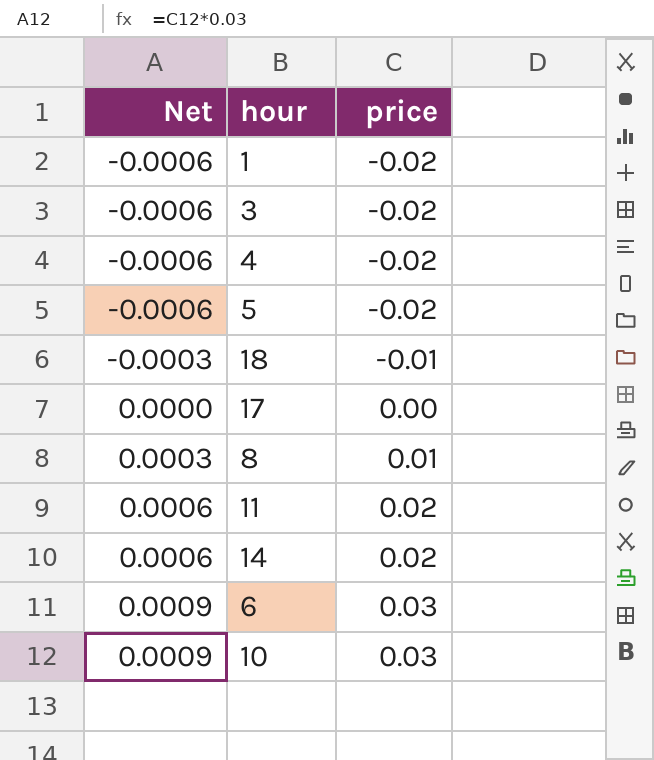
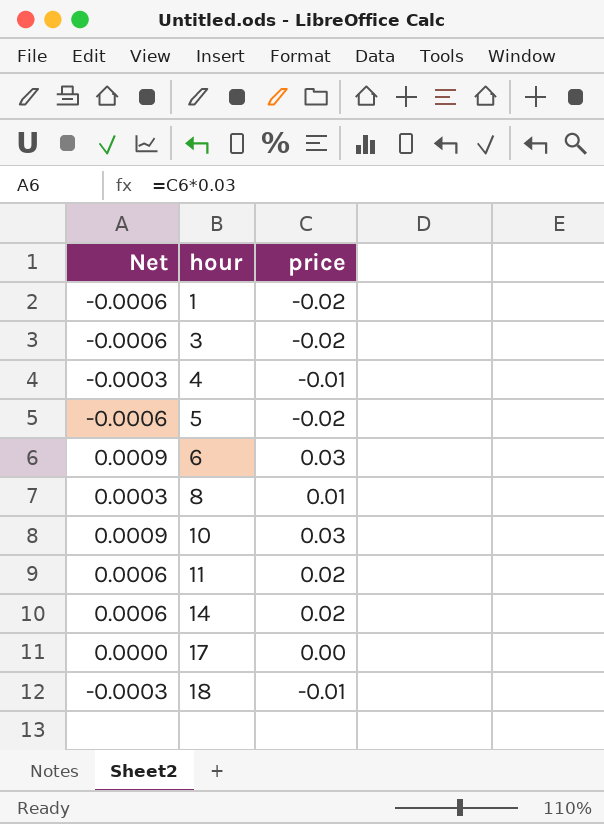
row order: Net ascending -> hour ascending
4 | Net: -0.0006 -> -0.0003
4 | price: -0.02 -> -0.01

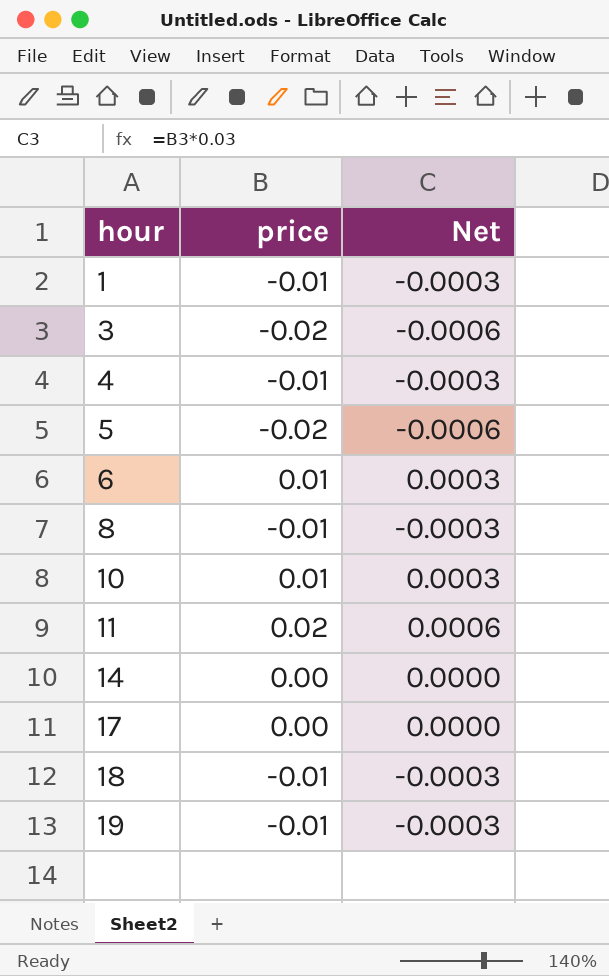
column Net | position: 1 -> 3
1 | price: -0.02 -> -0.01
1 | Net: -0.0006 -> -0.0003
6 | price: 0.03 -> 0.01
6 | Net: 0.0009 -> 0.0003
8 | price: 0.01 -> -0.01
8 | Net: 0.0003 -> -0.0003
10 | price: 0.03 -> 0.01
10 | Net: 0.0009 -> 0.0003
14 | price: 0.02 -> 0.00
14 | Net: 0.0006 -> 0.0000
row 19: none -> -0.01 | -0.0003

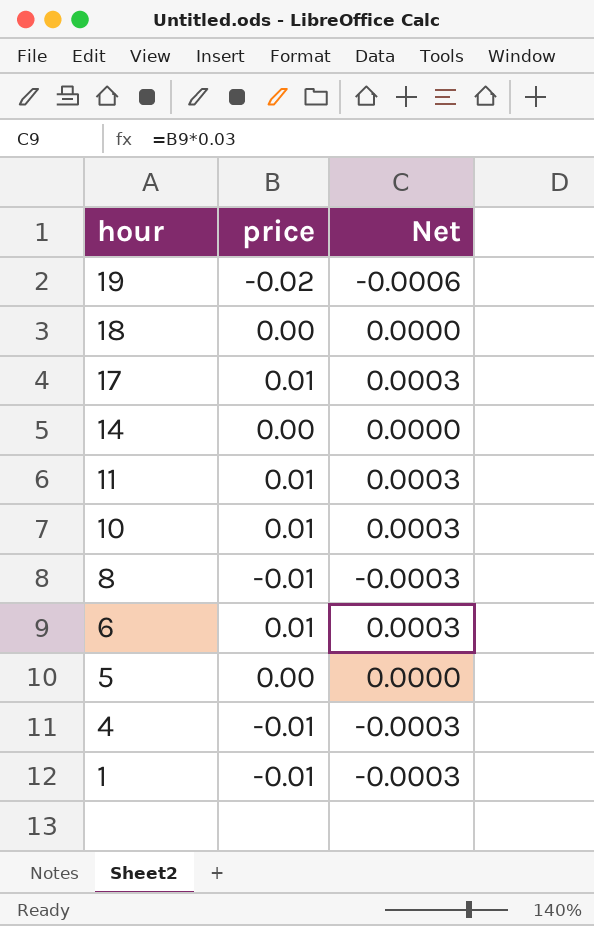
row order: hour ascending -> hour descending
row 3: -0.02 | -0.0006 -> none
19 | price: -0.01 -> -0.02
19 | Net: -0.0003 -> -0.0006
18 | price: -0.01 -> 0.00
18 | Net: -0.0003 -> 0.0000
17 | price: 0.00 -> 0.01
17 | Net: 0.0000 -> 0.0003
11 | price: 0.02 -> 0.01
11 | Net: 0.0006 -> 0.0003
5 | price: -0.02 -> 0.00
5 | Net: -0.0006 -> 0.0000

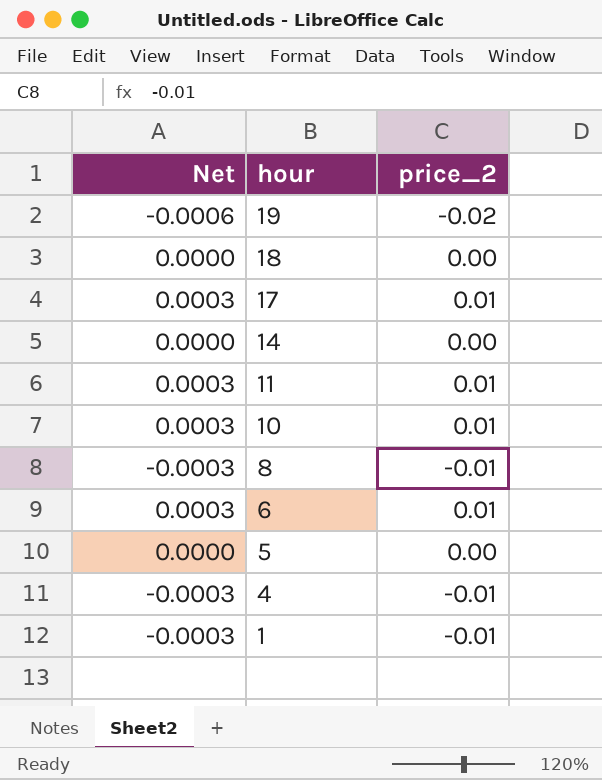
column Net | position: 3 -> 1
column name: price -> price_2

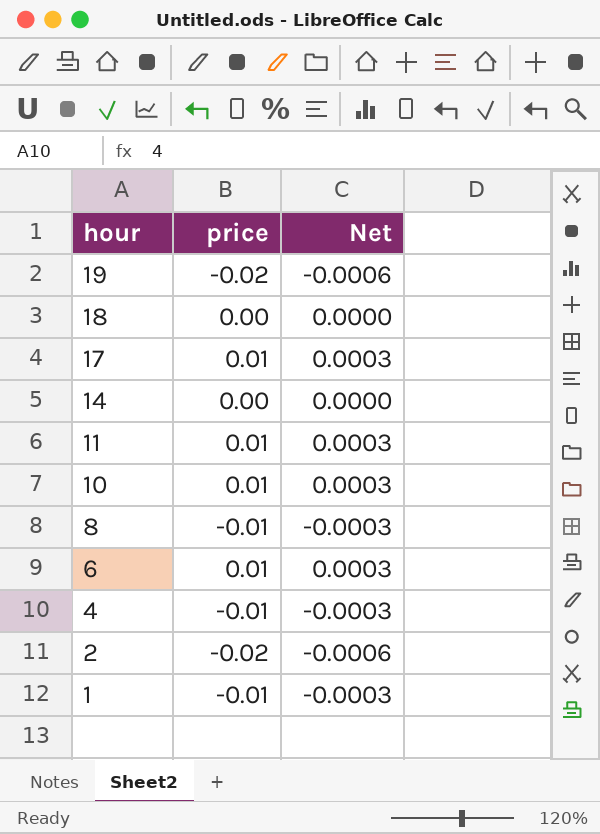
column name: price_2 -> price
column Net | position: 1 -> 3
row 5: 0.0000 | 0.00 -> none
row 2: none -> -0.02 | -0.0006

